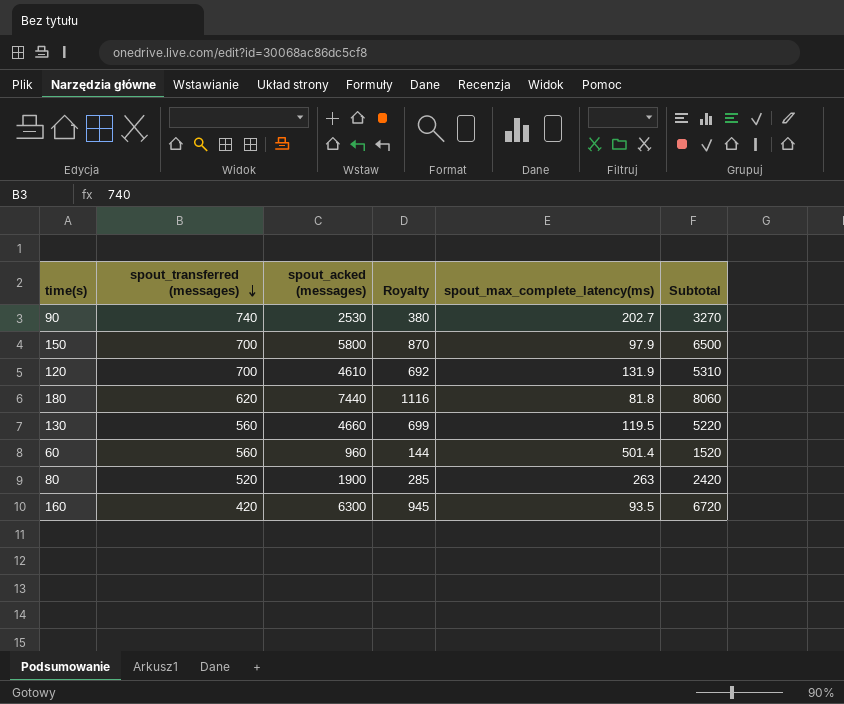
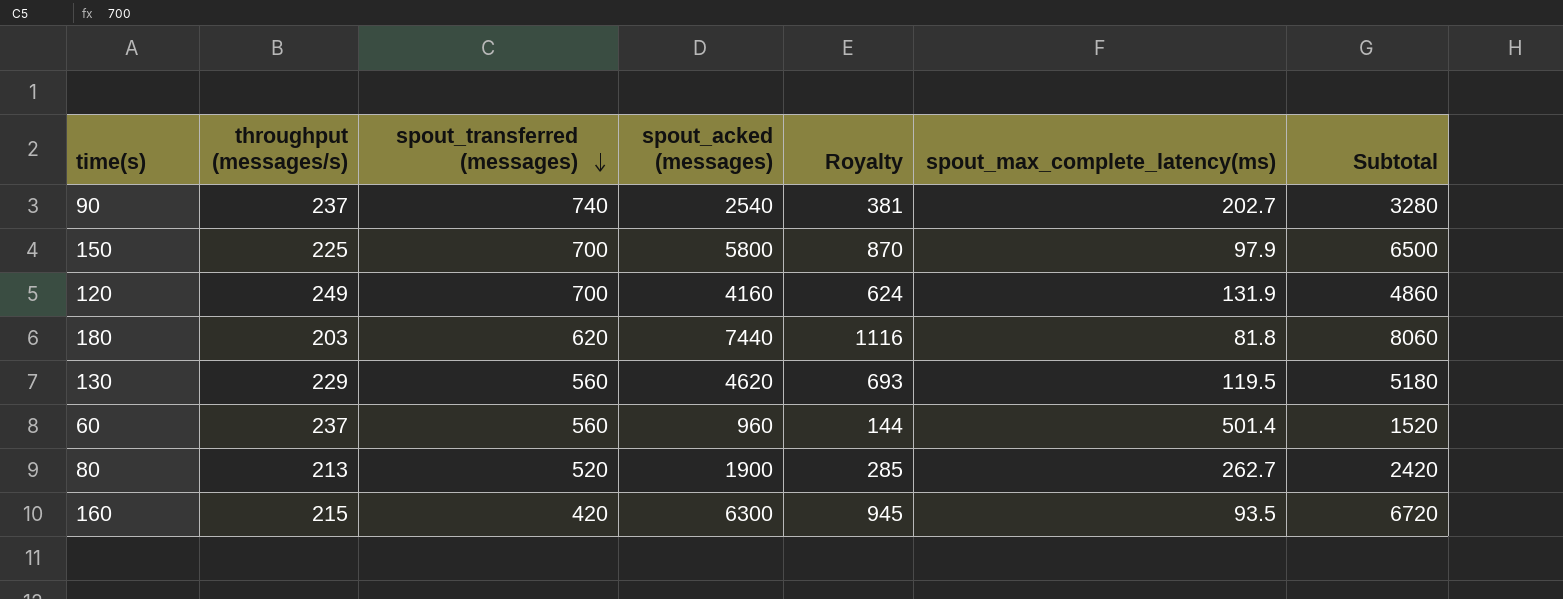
column throughput (messages/s) | position: none -> 2
90 | spout_acked (messages): 2530 -> 2540
90 | Royalty: 380 -> 381
90 | Subtotal: 3270 -> 3280
120 | spout_acked (messages): 4610 -> 4160
120 | Royalty: 692 -> 624
120 | Subtotal: 5310 -> 4860
130 | spout_acked (messages): 4660 -> 4620
130 | Royalty: 699 -> 693
130 | Subtotal: 5220 -> 5180
80 | spout_max_complete_latency(ms): 263 -> 262.7

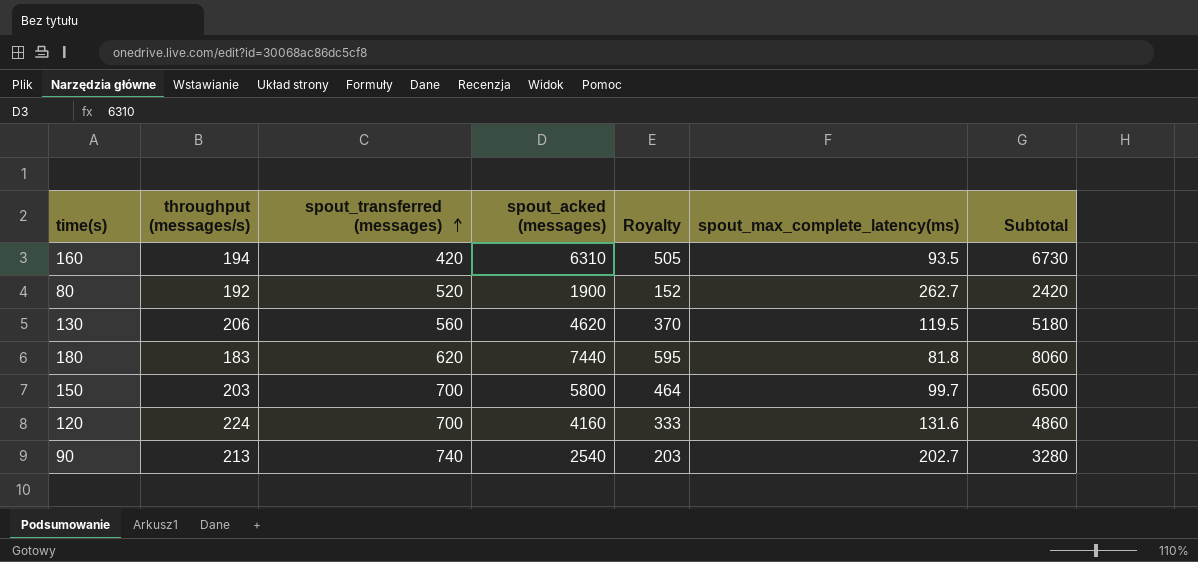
row order: spout_transferred (messages) descending -> spout_transferred (messages) ascending
column Royalty | formula: [spout_acked (messages)] * 0.15 -> [spout_acked (messages)] * 0.08
row 60: 237 | 560 | 960 | 144 | 501.4 | 1520 -> none
160 | throughput (messages/s): 215 -> 194
160 | spout_acked (messages): 6300 -> 6310
160 | Subtotal: 6720 -> 6730
80 | throughput (messages/s): 213 -> 192
130 | throughput (messages/s): 229 -> 206
180 | throughput (messages/s): 203 -> 183
150 | throughput (messages/s): 225 -> 203
150 | spout_max_complete_latency(ms): 97.9 -> 99.7
120 | throughput (messages/s): 249 -> 224
120 | spout_max_complete_latency(ms): 131.9 -> 131.6
90 | throughput (messages/s): 237 -> 213

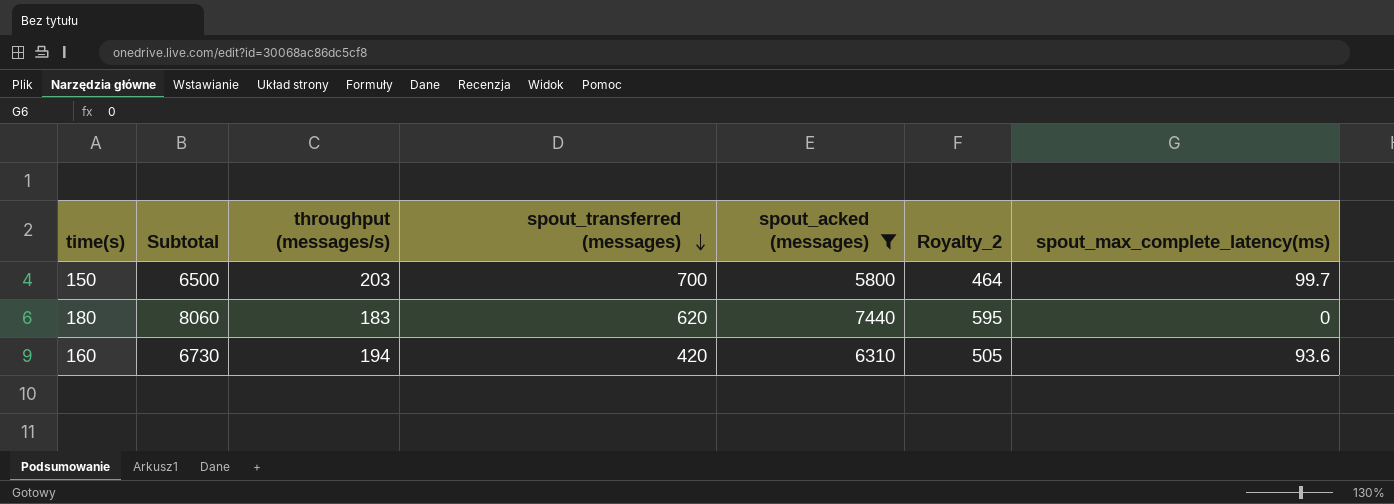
filter: none -> spout_acked (messages) >= 5800
row order: spout_transferred (messages) ascending -> spout_transferred (messages) descending
column Subtotal | position: 7 -> 2
column name: Royalty -> Royalty_2
180 | spout_max_complete_latency(ms): 81.8 -> 0
160 | spout_max_complete_latency(ms): 93.5 -> 93.6

